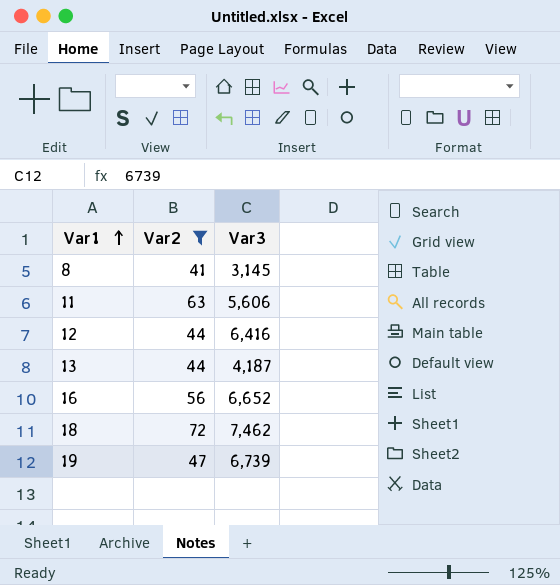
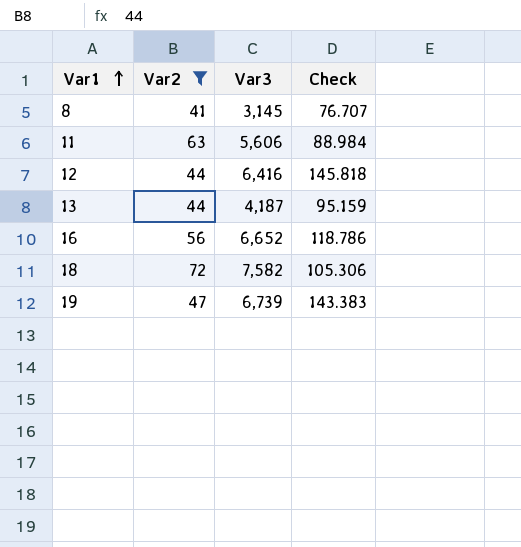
column Check | formula: none -> [Var3] / [Var2]
18 | Var3: 7,462 -> 7,582

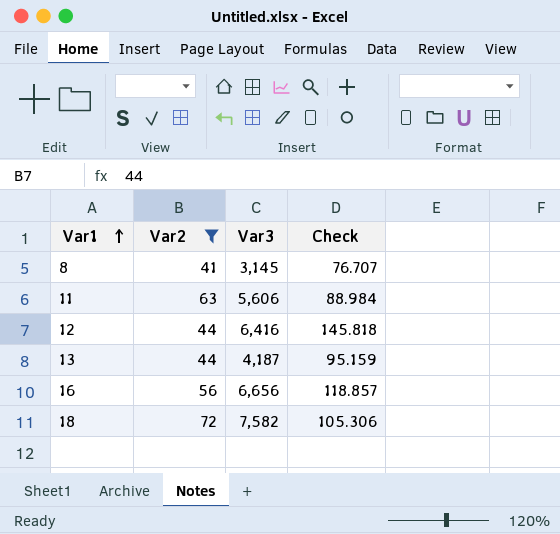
row 19: 47 | 6,739 | 143.383 -> none
16 | Var3: 6,652 -> 6,656
16 | Check: 118.786 -> 118.857

